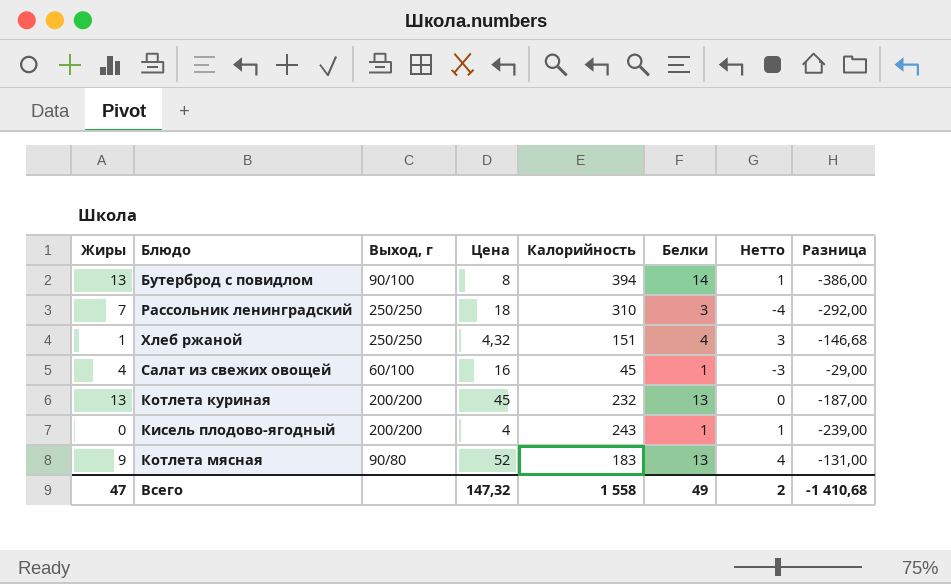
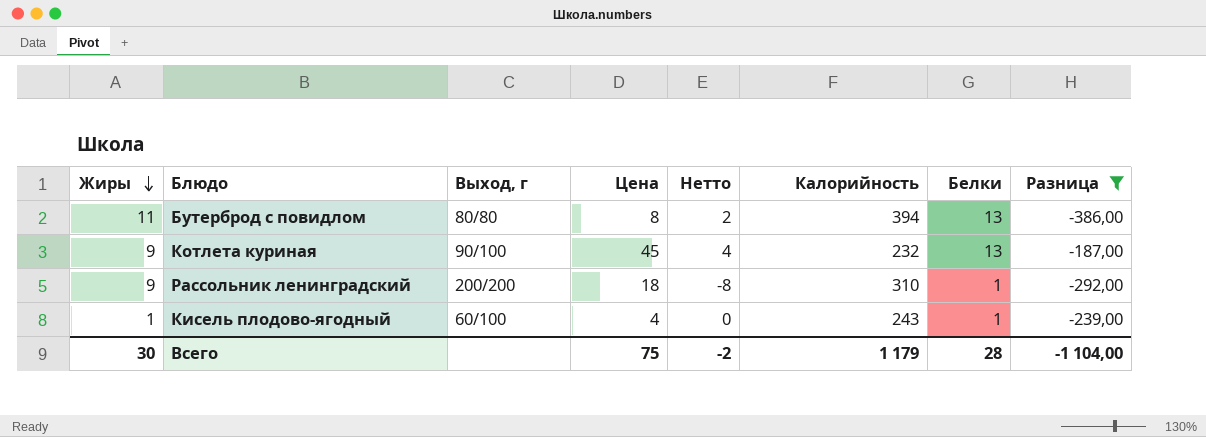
filter: none -> Разница <= -187,00
row order: none -> Жиры descending
column Нетто | position: 7 -> 5
Бутерброд с повидлом | Жиры: 13 -> 11
Бутерброд с повидлом | Выход, г: 90/100 -> 80/80
Бутерброд с повидлом | Нетто: 1 -> 2
Бутерброд с повидлом | Белки: 14 -> 13
Котлета куриная | Жиры: 13 -> 9
Котлета куриная | Выход, г: 200/200 -> 90/100
Котлета куриная | Нетто: 0 -> 4
Рассольник ленинградский | Жиры: 7 -> 9
Рассольник ленинградский | Выход, г: 250/250 -> 200/200
Рассольник ленинградский | Нетто: -4 -> -8
Рассольник ленинградский | Белки: 3 -> 1
Кисель плодово-ягодный | Жиры: 0 -> 1
Кисель плодово-ягодный | Выход, г: 200/200 -> 60/100
Кисель плодово-ягодный | Нетто: 1 -> 0
Всего | Жиры: 47 -> 30
Всего | Цена: 147,32 -> 75
Всего | Нетто: 2 -> -2
Всего | Калорийность: 1 558 -> 1 179
Всего | Белки: 49 -> 28
Всего | Разница: -1 410,68 -> -1 104,00

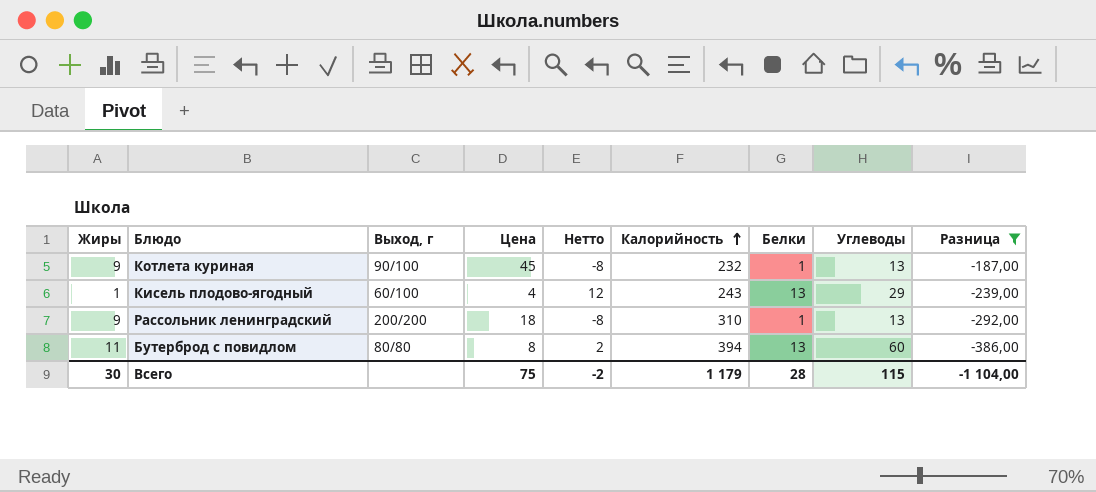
row order: Жиры descending -> Калорийность ascending
column Углеводы | position: none -> 8
Котлета куриная | Нетто: 4 -> -8
Котлета куриная | Белки: 13 -> 1
Кисель плодово-ягодный | Нетто: 0 -> 12
Кисель плодово-ягодный | Белки: 1 -> 13

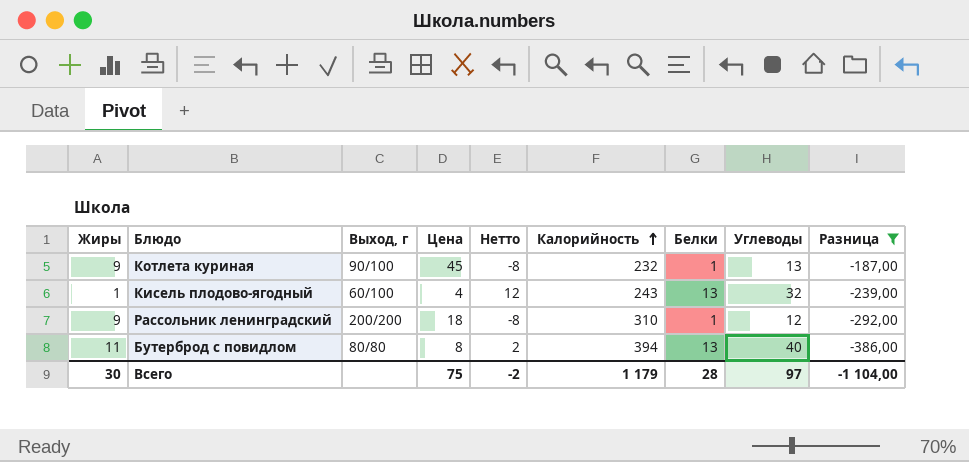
Кисель плодово-ягодный | Углеводы: 29 -> 32
Рассольник ленинградский | Углеводы: 13 -> 12
Бутерброд с повидлом | Углеводы: 60 -> 40
Всего | Углеводы: 115 -> 97

